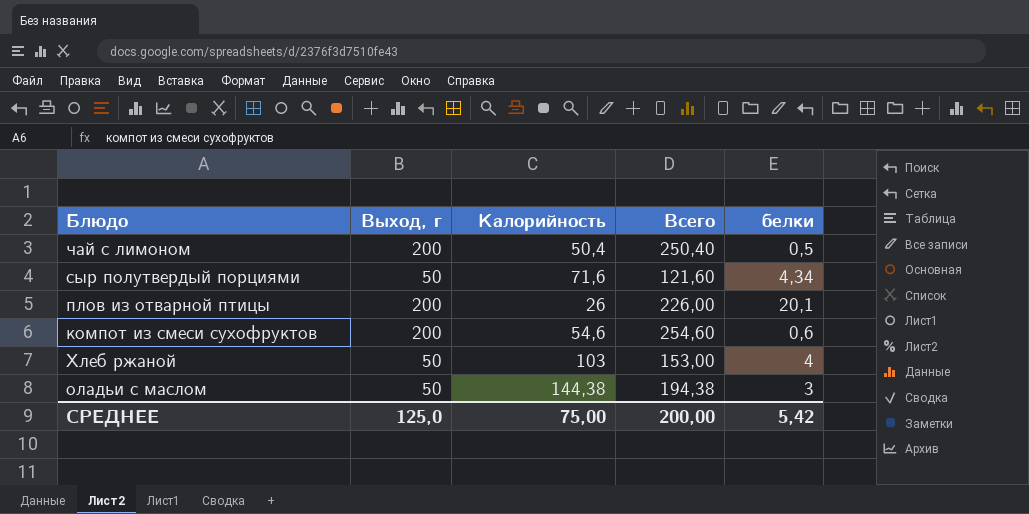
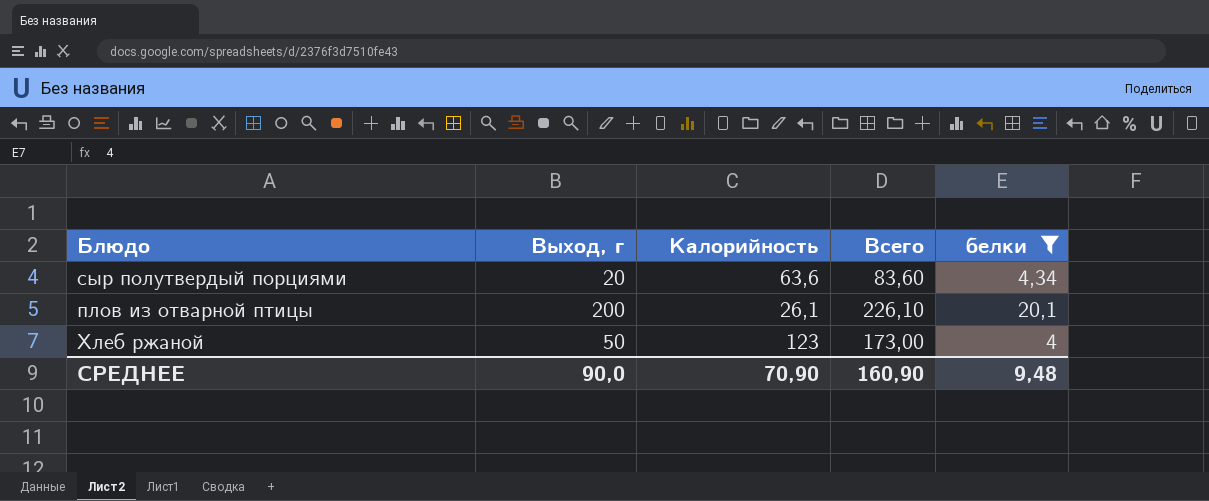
filter: none -> белки >= 4
сыр полутвердый порциями | Выход, г: 50 -> 20
сыр полутвердый порциями | Калорийность: 71,6 -> 63,6
сыр полутвердый порциями | Всего: 121,60 -> 83,60
плов из отварной птицы | Калорийность: 26 -> 26,1
плов из отварной птицы | Всего: 226,00 -> 226,10
Хлеб ржаной | Калорийность: 103 -> 123
Хлеб ржаной | Всего: 153,00 -> 173,00
СРЕДНЕЕ | Выход, г: 125,0 -> 90,0
СРЕДНЕЕ | Калорийность: 75,00 -> 70,90
СРЕДНЕЕ | Всего: 200,00 -> 160,90
СРЕДНЕЕ | белки: 5,42 -> 9,48

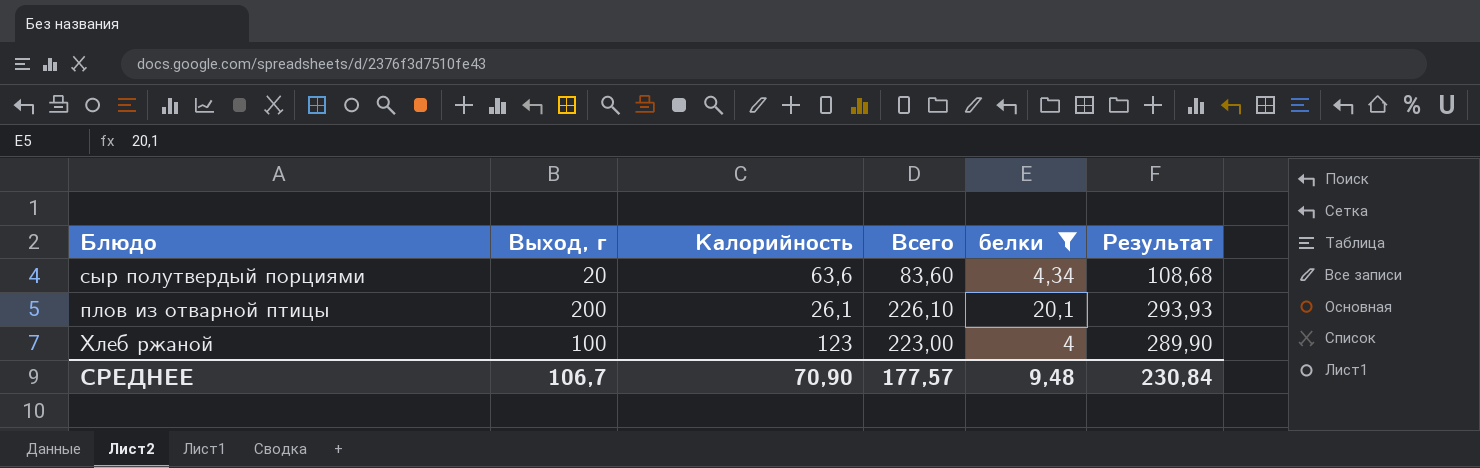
column Результат | formula: none -> [Всего] * 1,3
Хлеб ржаной | Выход, г: 50 -> 100
Хлеб ржаной | Всего: 173,00 -> 223,00
СРЕДНЕЕ | Выход, г: 90,0 -> 106,7
СРЕДНЕЕ | Всего: 160,90 -> 177,57

